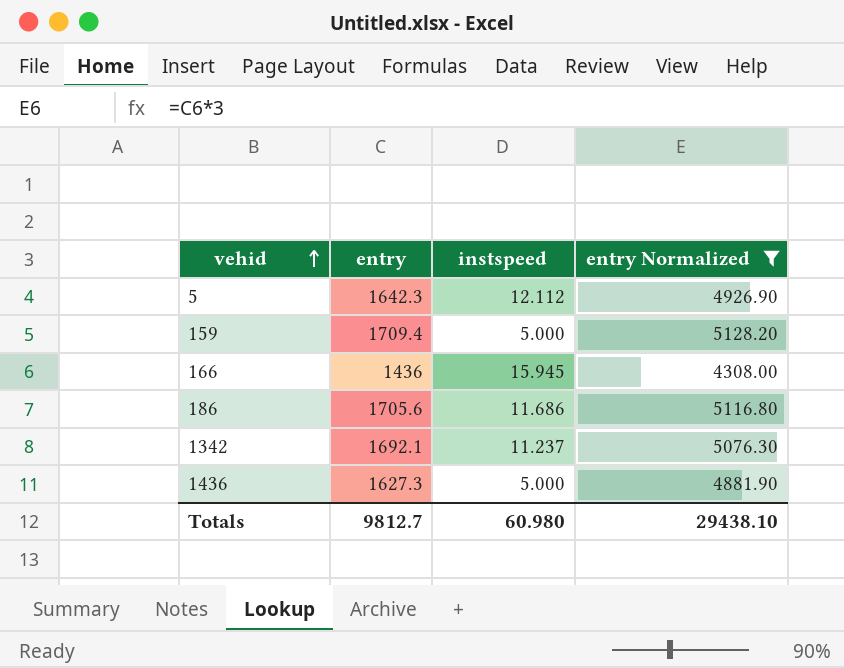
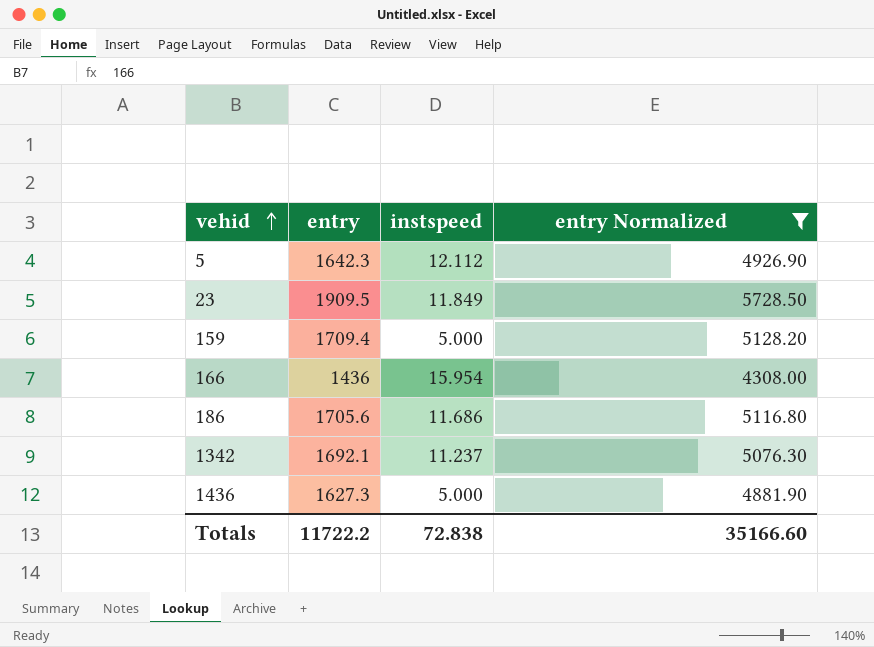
row 23: none -> 1909.5 | 11.849 | 5728.50
166 | instspeed: 15.945 -> 15.954
Totals | entry: 9812.7 -> 11722.2
Totals | instspeed: 60.980 -> 72.838
Totals | entry Normalized: 29438.10 -> 35166.60

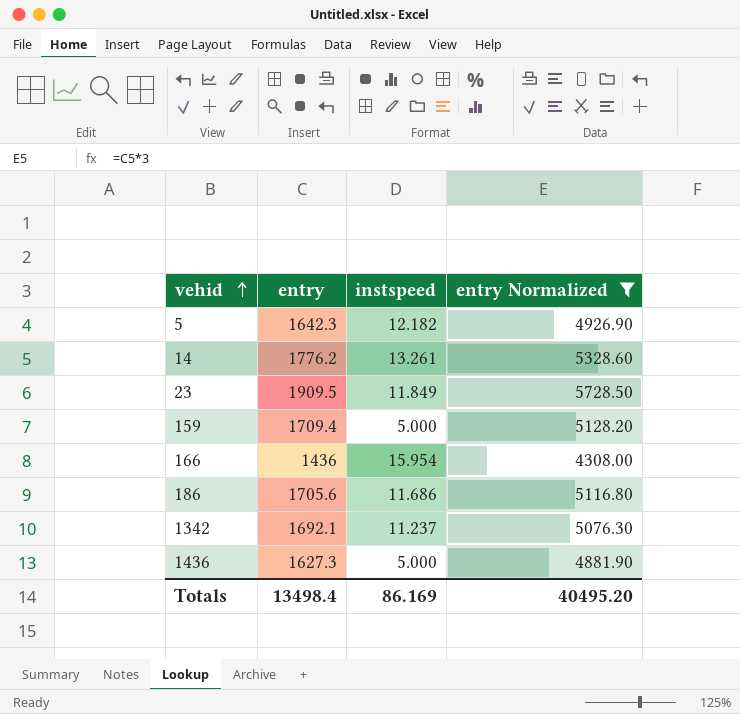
5 | instspeed: 12.112 -> 12.182
row 14: none -> 1776.2 | 13.261 | 5328.60
Totals | entry: 11722.2 -> 13498.4
Totals | instspeed: 72.838 -> 86.169
Totals | entry Normalized: 35166.60 -> 40495.20

